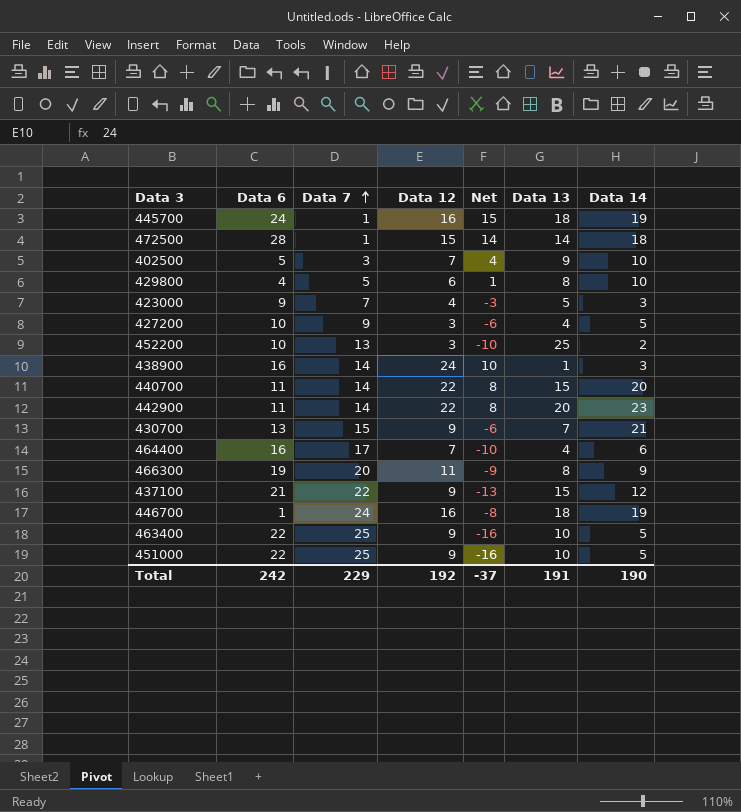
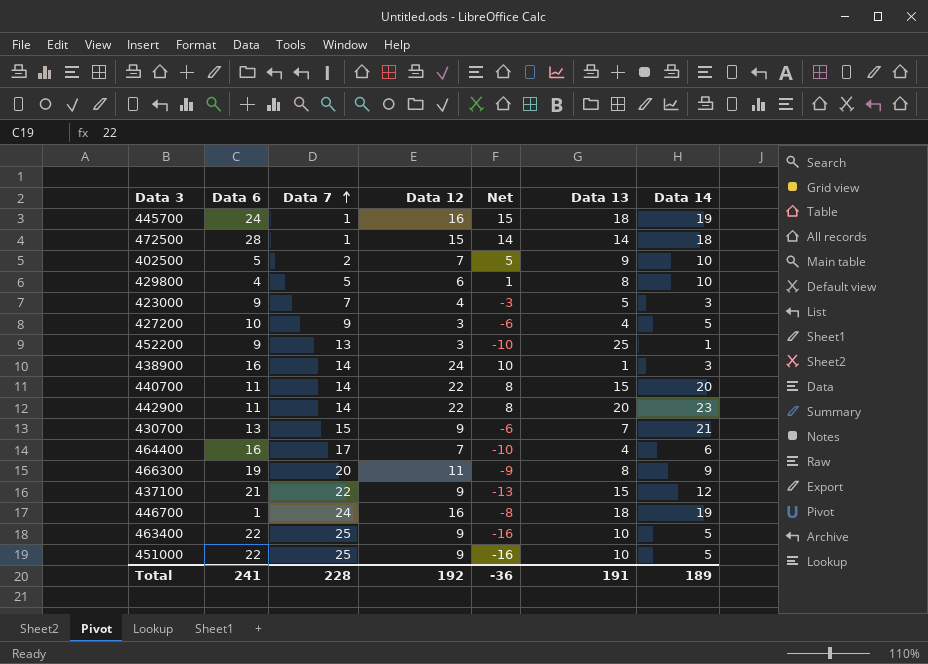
402500 | Data 7: 3 -> 2
402500 | Net: 4 -> 5
452200 | Data 6: 10 -> 9
452200 | Data 14: 2 -> 1
Total | Data 6: 242 -> 241
Total | Data 7: 229 -> 228
Total | Net: -37 -> -36
Total | Data 14: 190 -> 189

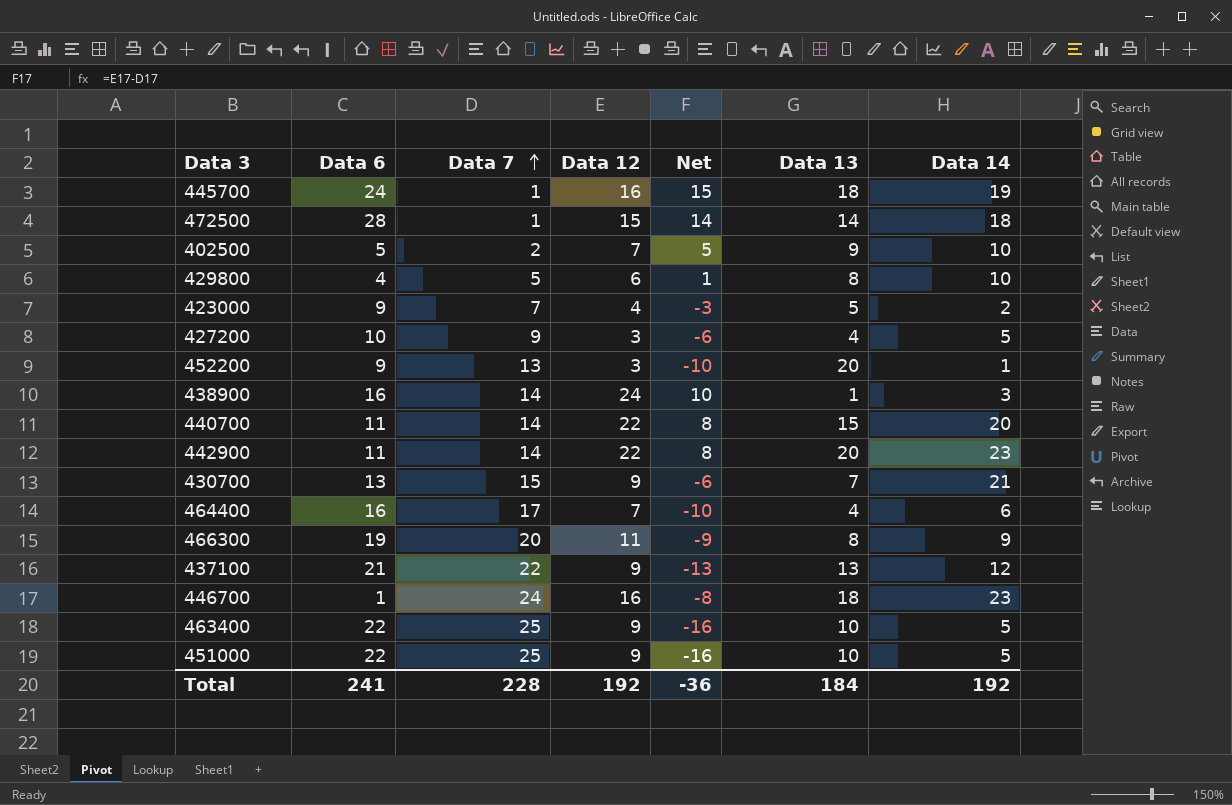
423000 | Data 14: 3 -> 2
452200 | Data 13: 25 -> 20
437100 | Data 13: 15 -> 13
446700 | Data 14: 19 -> 23
Total | Data 13: 191 -> 184
Total | Data 14: 189 -> 192

